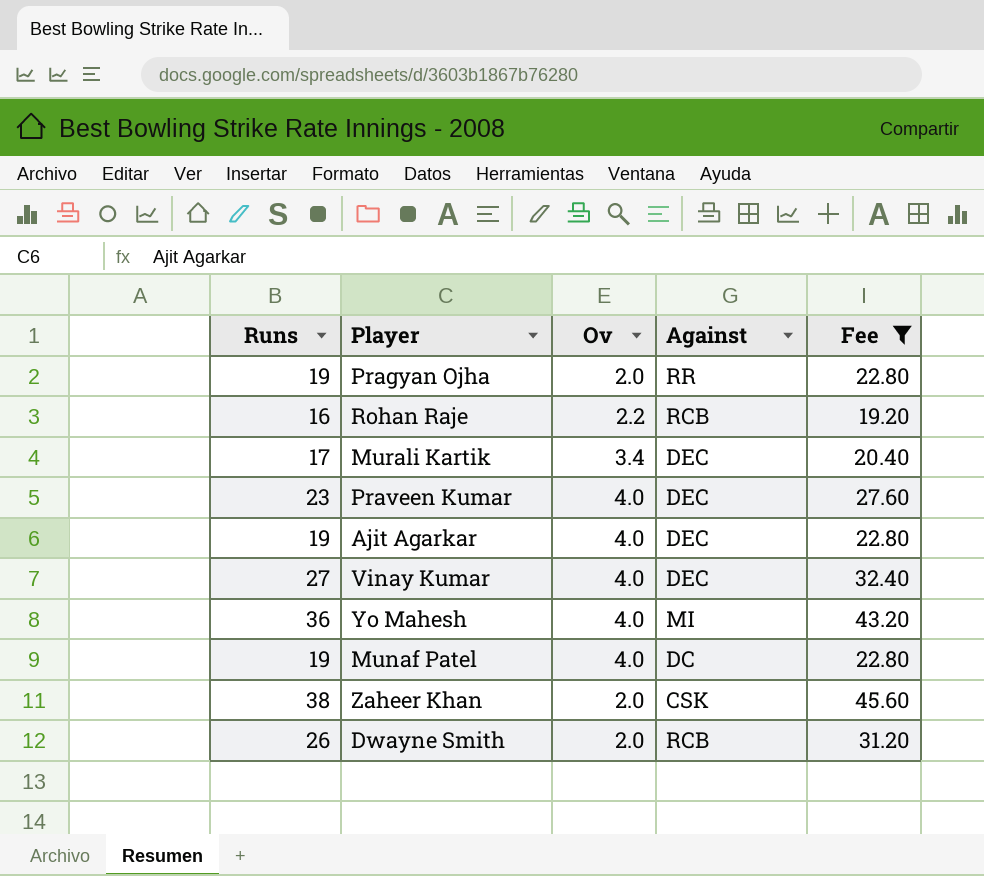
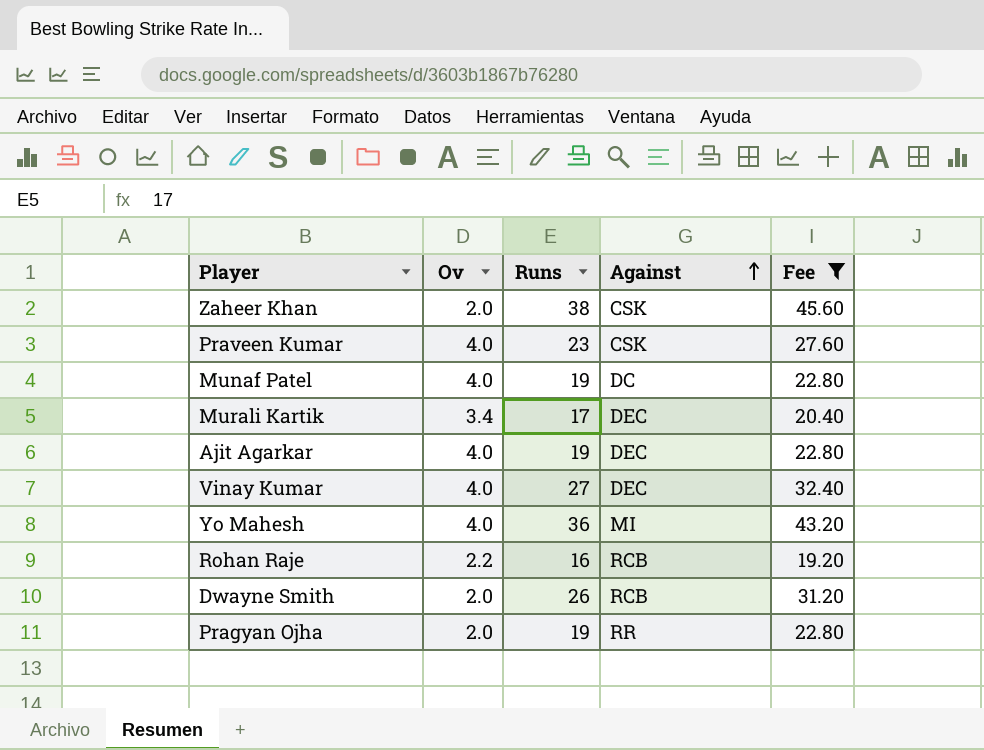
row order: none -> Against ascending
column Runs | position: 1 -> 3
Praveen Kumar | Against: DEC -> CSK

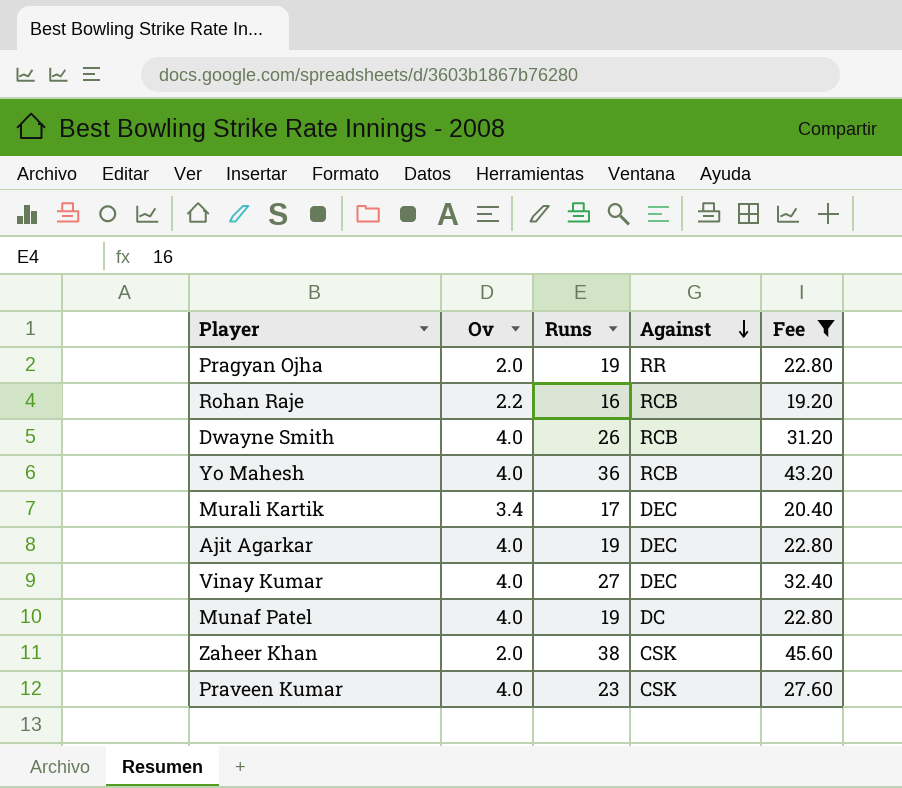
row order: Against ascending -> Against descending
Dwayne Smith | Ov: 2.0 -> 4.0
Yo Mahesh | Against: MI -> RCB

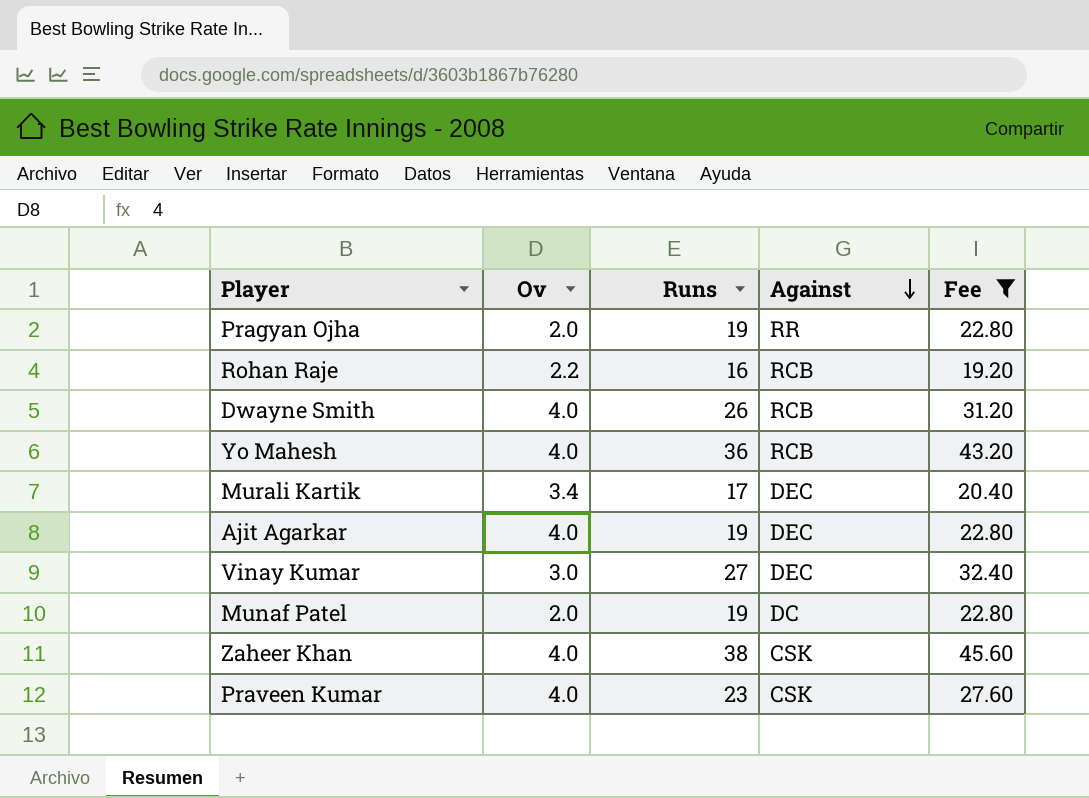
Vinay Kumar | Ov: 4.0 -> 3.0
Munaf Patel | Ov: 4.0 -> 2.0
Zaheer Khan | Ov: 2.0 -> 4.0

